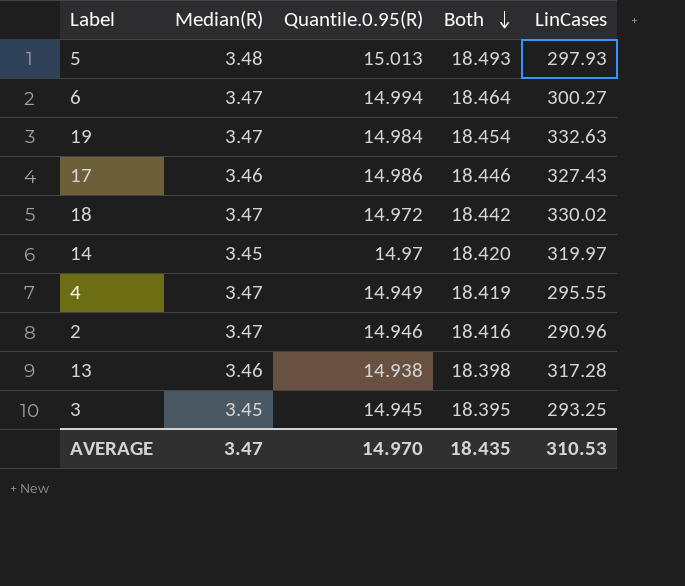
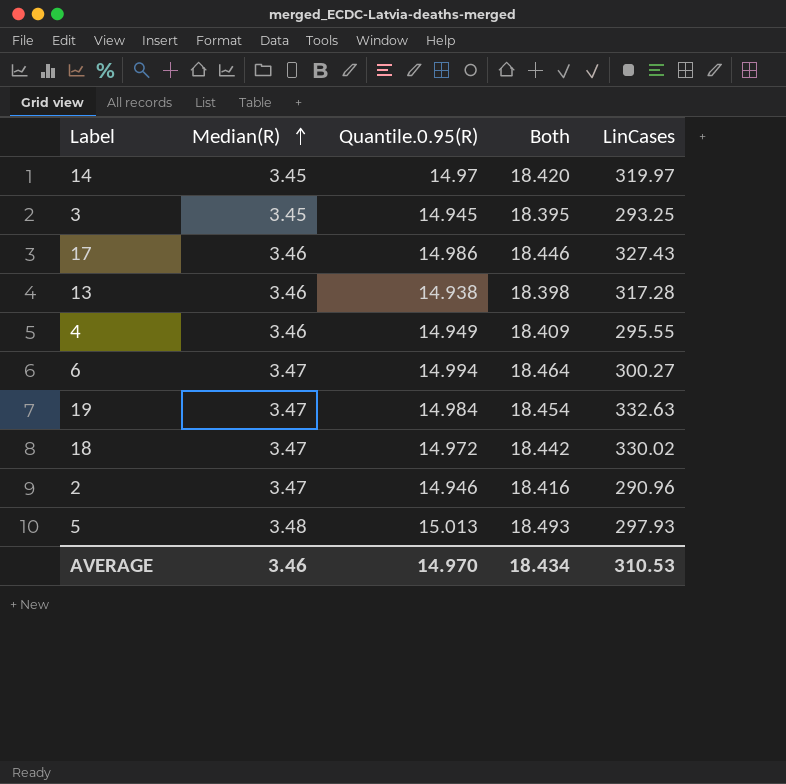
row order: Both descending -> Median(R) ascending
4 | Median(R): 3.47 -> 3.46
4 | Both: 18.419 -> 18.409
AVERAGE | Median(R): 3.47 -> 3.46
AVERAGE | Both: 18.435 -> 18.434

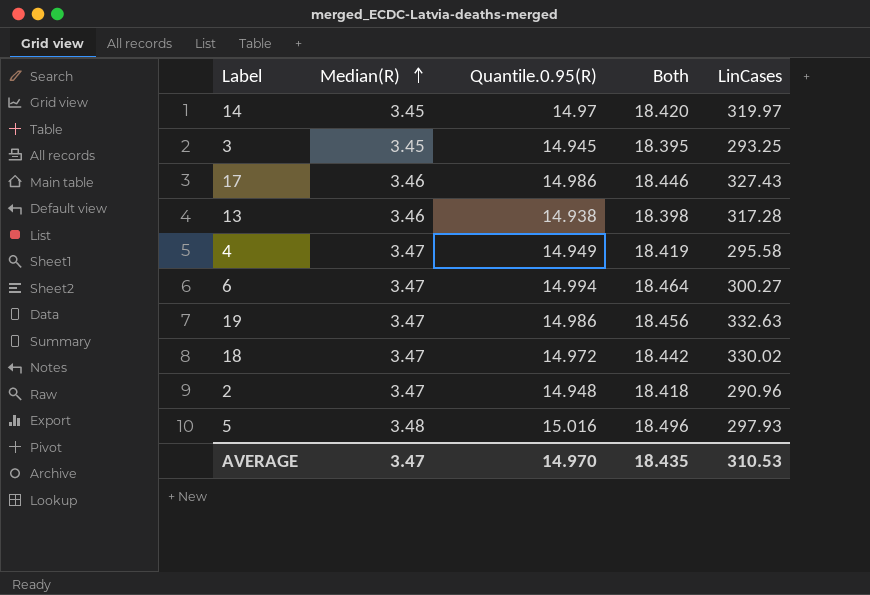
4 | Median(R): 3.46 -> 3.47
4 | Both: 18.409 -> 18.419
4 | LinCases: 295.55 -> 295.58
19 | Quantile.0.95(R): 14.984 -> 14.986
19 | Both: 18.454 -> 18.456
2 | Quantile.0.95(R): 14.946 -> 14.948
2 | Both: 18.416 -> 18.418
5 | Quantile.0.95(R): 15.013 -> 15.016
5 | Both: 18.493 -> 18.496
AVERAGE | Median(R): 3.46 -> 3.47
AVERAGE | Both: 18.434 -> 18.435

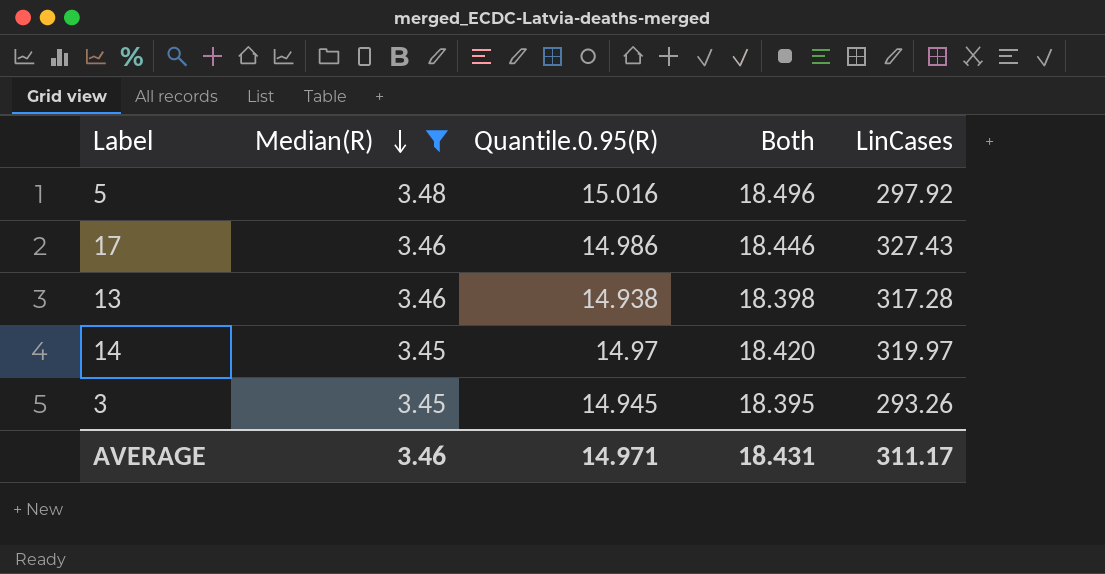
filter: none -> Median(R) != 3.47
row order: Median(R) ascending -> Median(R) descending
5 | LinCases: 297.93 -> 297.92
3 | LinCases: 293.25 -> 293.26
AVERAGE | Median(R): 3.47 -> 3.46
AVERAGE | Quantile.0.95(R): 14.970 -> 14.971
AVERAGE | Both: 18.435 -> 18.431
AVERAGE | LinCases: 310.53 -> 311.17

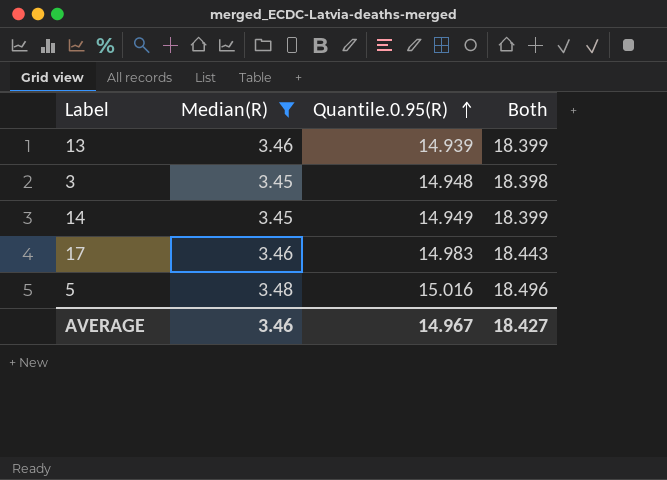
row order: Median(R) descending -> Quantile.0.95(R) ascending
column LinCases | position: 5 -> none
13 | Quantile.0.95(R): 14.938 -> 14.939
13 | Both: 18.398 -> 18.399
3 | Quantile.0.95(R): 14.945 -> 14.948
3 | Both: 18.395 -> 18.398
14 | Quantile.0.95(R): 14.97 -> 14.949
14 | Both: 18.420 -> 18.399
17 | Quantile.0.95(R): 14.986 -> 14.983
17 | Both: 18.446 -> 18.443
AVERAGE | Quantile.0.95(R): 14.971 -> 14.967
AVERAGE | Both: 18.431 -> 18.427

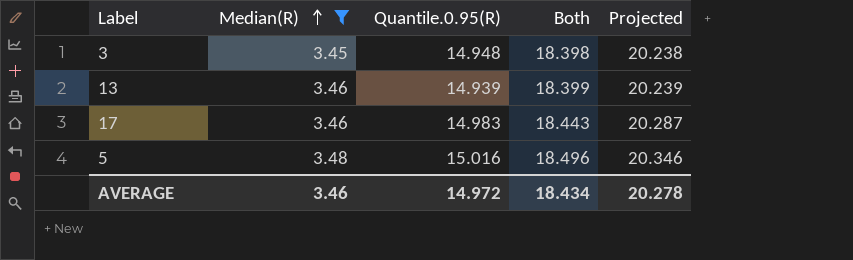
row order: Quantile.0.95(R) ascending -> Median(R) ascending
column Projected | formula: none -> [Both] * 1.1
row 14: 3.45 | 14.949 | 18.399 -> none
AVERAGE | Quantile.0.95(R): 14.967 -> 14.972
AVERAGE | Both: 18.427 -> 18.434

